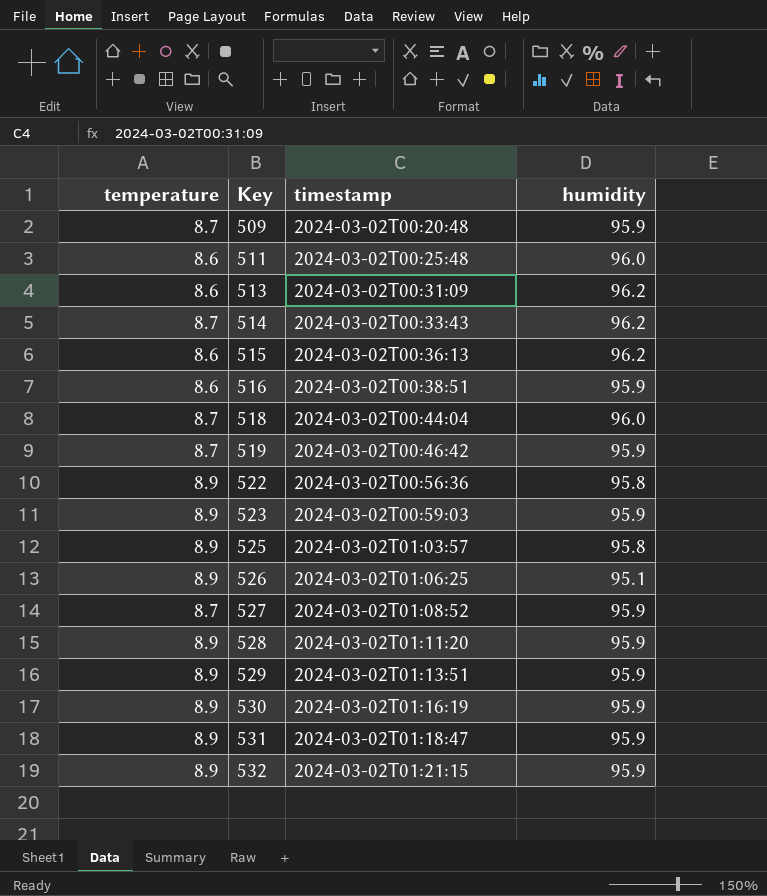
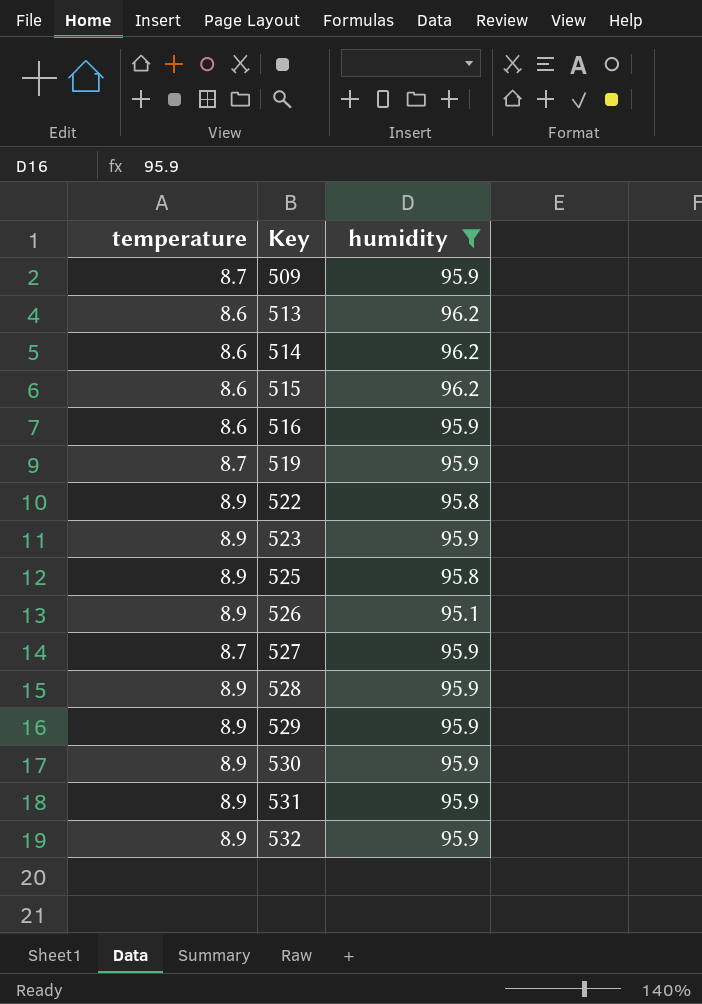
filter: none -> humidity != 96.0
column timestamp | position: 3 -> none
514 | temperature: 8.7 -> 8.6

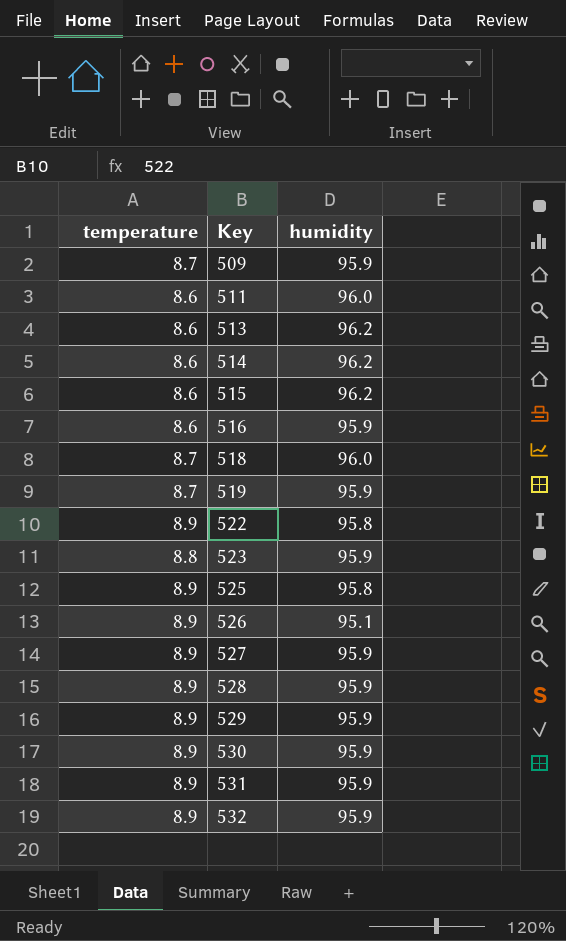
filter: humidity != 96.0 -> none
523 | temperature: 8.9 -> 8.8
527 | temperature: 8.7 -> 8.9

